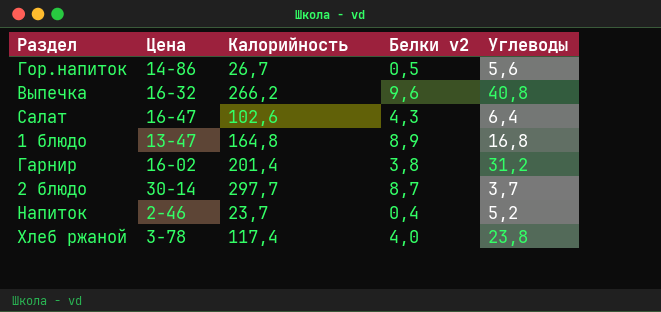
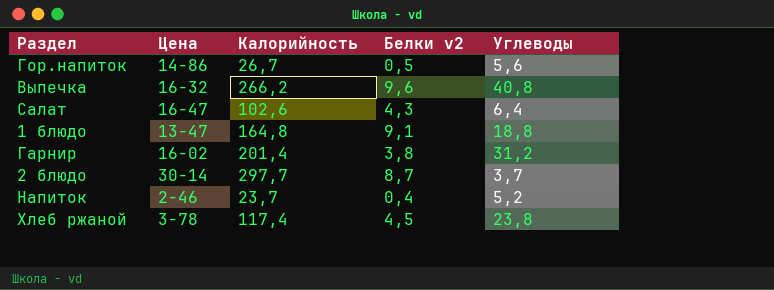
1 блюдо | Белки v2: 8,9 -> 9,1
1 блюдо | Углеводы: 16,8 -> 18,8
Хлеб ржаной | Белки v2: 4,0 -> 4,5

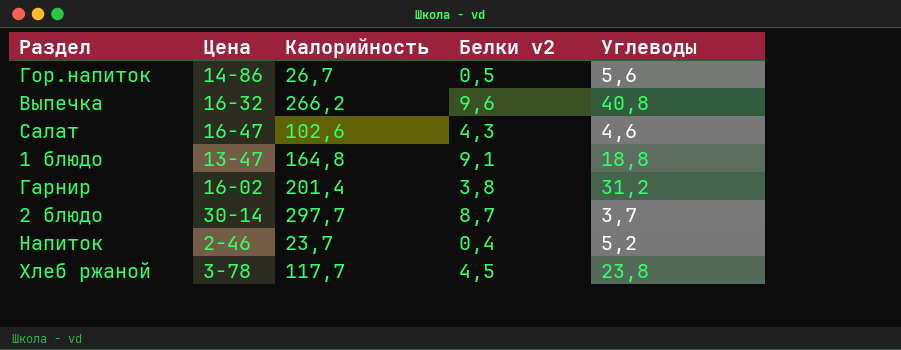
Салат | Углеводы: 6,4 -> 4,6
Хлеб ржаной | Калорийность: 117,4 -> 117,7

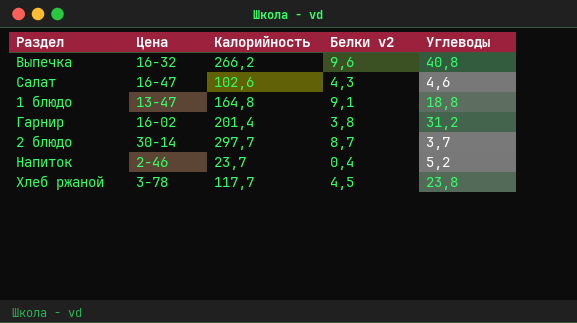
row Гор.напиток: 14-86 | 26,7 | 0,5 | 5,6 -> none

